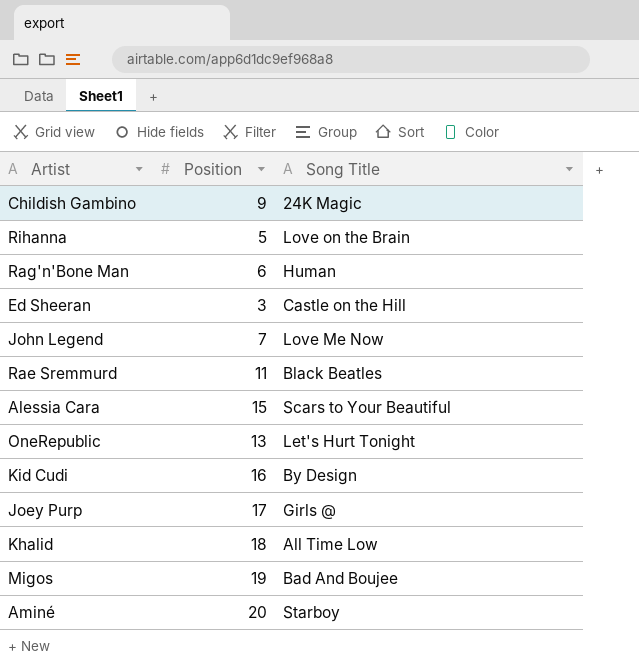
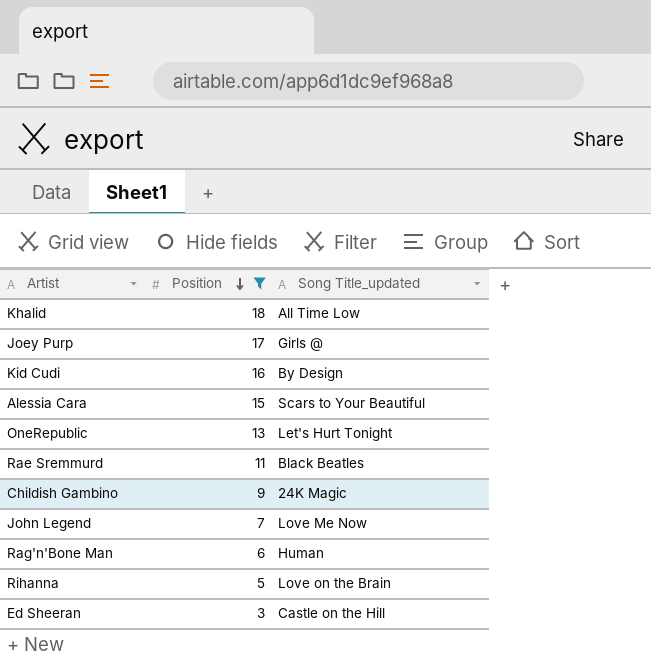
filter: none -> Position <= 18
row order: none -> Position descending
column name: Song Title -> Song Title_updated

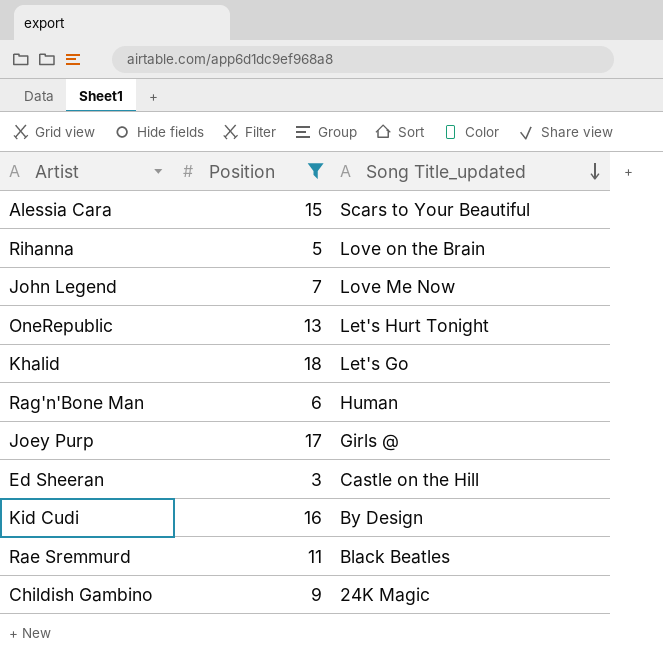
row order: Position descending -> Song Title_updated descending
Khalid | Song Title_updated: All Time Low -> Let's Go

